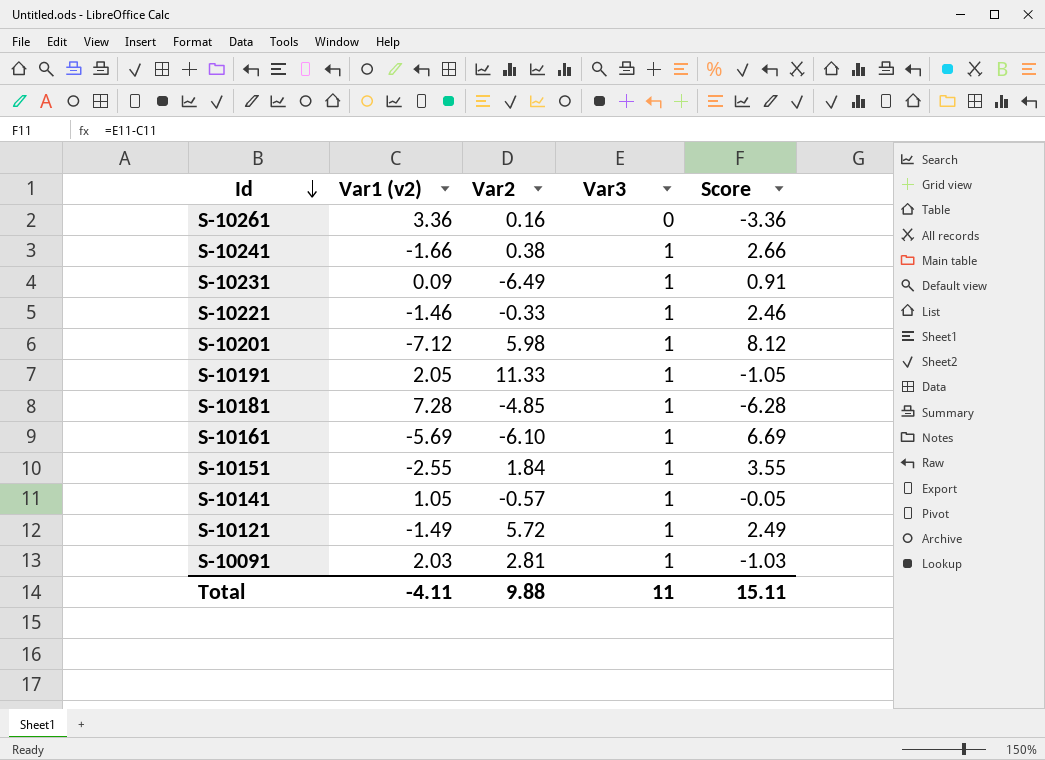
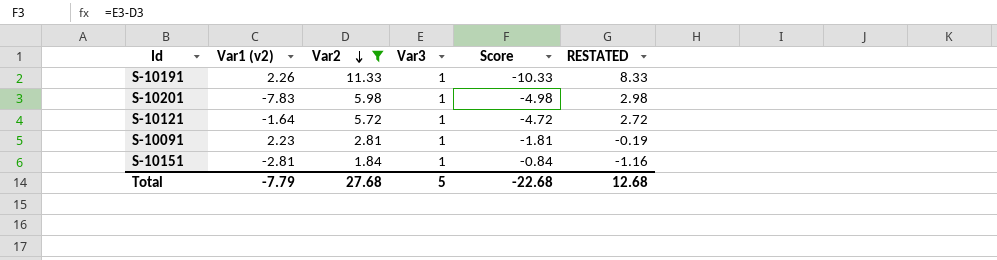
filter: none -> Var2 >= 1.84
row order: Id descending -> Var2 descending
column Score | formula: [Var3] - [Var1 (v2)] -> [Var3] - [Var2]
column RESTATED | formula: none -> [Var2] - 3
S-10191 | Var1 (v2): 2.05 -> 2.26
S-10201 | Var1 (v2): -7.12 -> -7.83
S-10121 | Var1 (v2): -1.49 -> -1.64
S-10091 | Var1 (v2): 2.03 -> 2.23
S-10151 | Var1 (v2): -2.55 -> -2.81
Total | Var1 (v2): -4.11 -> -7.79
Total | Var2: 9.88 -> 27.68
Total | Var3: 11 -> 5
Total | Score: 15.11 -> -22.68

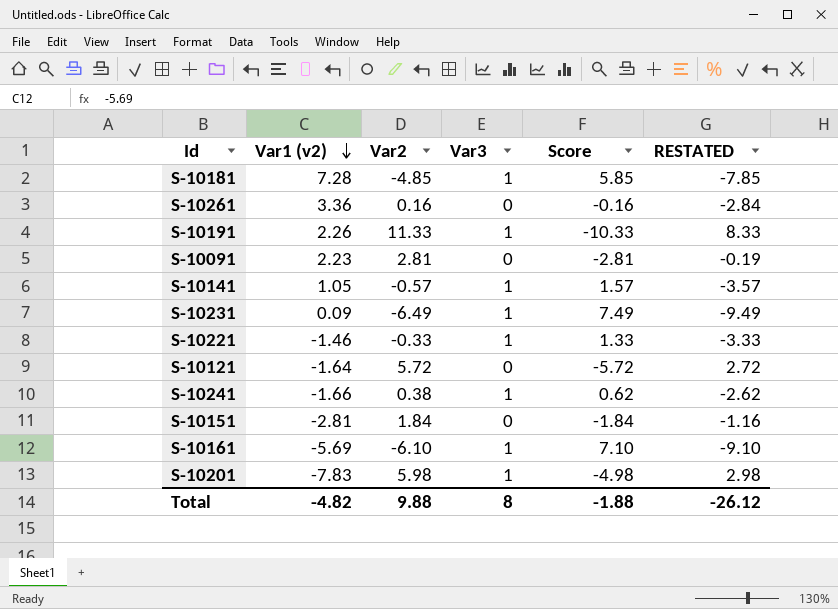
filter: Var2 >= 1.84 -> none
row order: Var2 descending -> Var1 (v2) descending
S-10091 | Var3: 1 -> 0
S-10091 | Score: -1.81 -> -2.81
S-10121 | Var3: 1 -> 0
S-10121 | Score: -4.72 -> -5.72
S-10151 | Var3: 1 -> 0
S-10151 | Score: -0.84 -> -1.84
Total | Var1 (v2): -7.79 -> -4.82
Total | Var2: 27.68 -> 9.88
Total | Var3: 5 -> 8
Total | Score: -22.68 -> -1.88
Total | RESTATED: 12.68 -> -26.12

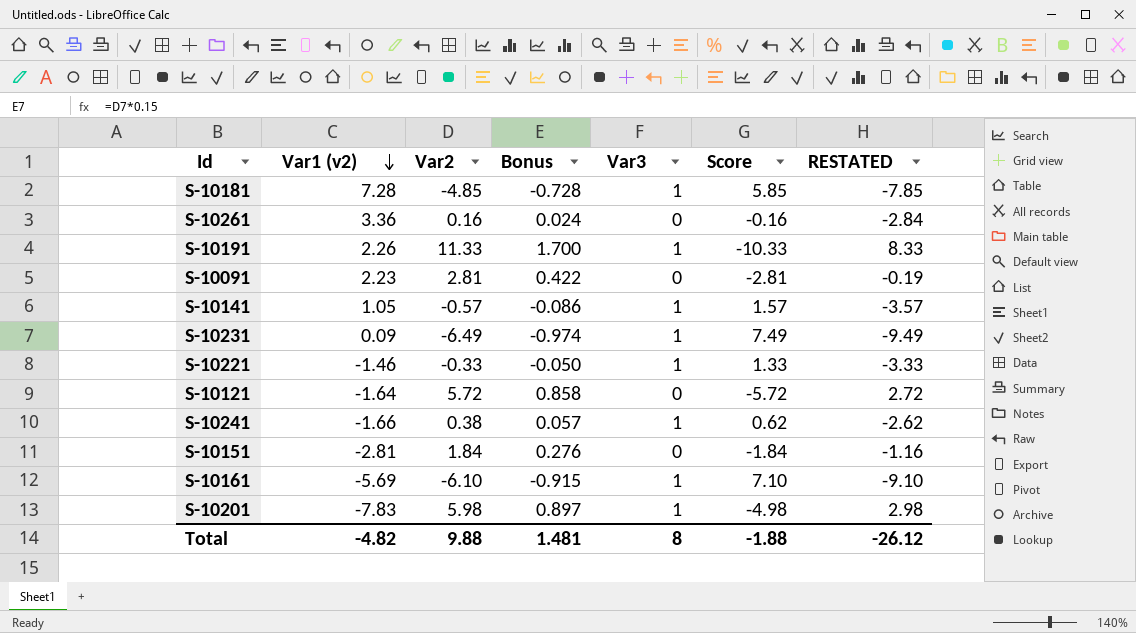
column Bonus | formula: none -> [Var2] * 0.15

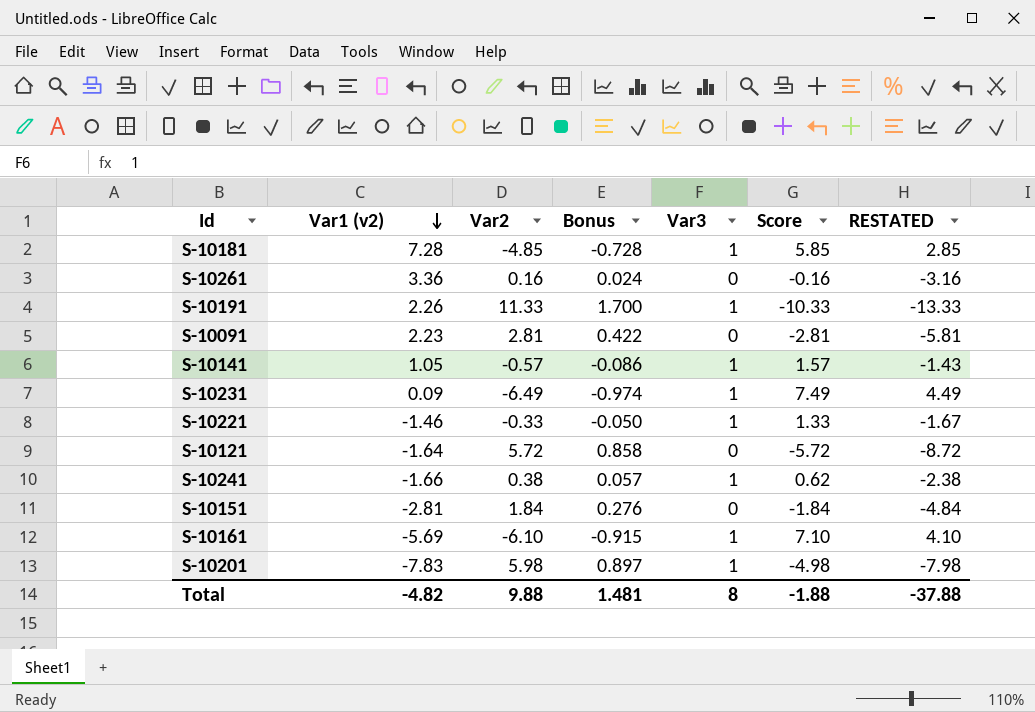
column RESTATED | formula: [Var2] - 3 -> [Score] - 3
Total | RESTATED: -26.12 -> -37.88

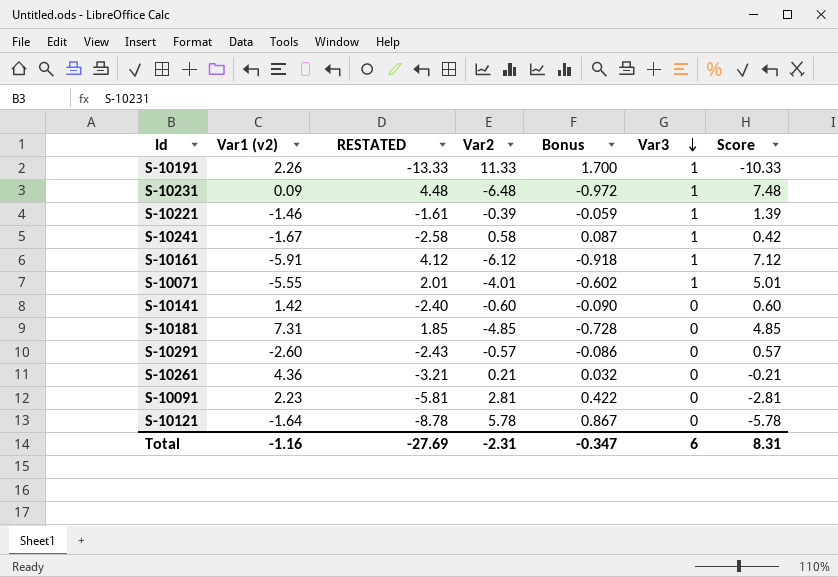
row order: Var1 (v2) descending -> Var3 descending
column RESTATED | position: 7 -> 3
row S-10151: -2.81 | 1.84 | 0.276 | 0 | -1.84 | -4.84 -> none
row S-10201: -7.83 | 5.98 | 0.897 | 1 | -4.98 | -7.98 -> none
S-10231 | RESTATED: 4.49 -> 4.48
S-10231 | Var2: -6.49 -> -6.48
S-10231 | Bonus: -0.974 -> -0.972
S-10231 | Score: 7.49 -> 7.48
S-10221 | RESTATED: -1.67 -> -1.61
S-10221 | Var2: -0.33 -> -0.39
S-10221 | Bonus: -0.050 -> -0.059
S-10221 | Score: 1.33 -> 1.39
S-10241 | Var1 (v2): -1.66 -> -1.67
S-10241 | RESTATED: -2.38 -> -2.58
S-10241 | Var2: 0.38 -> 0.58
S-10241 | Bonus: 0.057 -> 0.087
S-10241 | Score: 0.62 -> 0.42
S-10161 | Var1 (v2): -5.69 -> -5.91
S-10161 | RESTATED: 4.10 -> 4.12
S-10161 | Var2: -6.10 -> -6.12
S-10161 | Bonus: -0.915 -> -0.918
S-10161 | Score: 7.10 -> 7.12
row S-10071: none -> -5.55 | 2.01 | -4.01 | -0.602 | 1 | 5.01
S-10141 | Var1 (v2): 1.05 -> 1.42
S-10141 | RESTATED: -1.43 -> -2.40
S-10141 | Var2: -0.57 -> -0.60
S-10141 | Bonus: -0.086 -> -0.090
S-10141 | Var3: 1 -> 0
S-10141 | Score: 1.57 -> 0.60
S-10181 | Var1 (v2): 7.28 -> 7.31
S-10181 | RESTATED: 2.85 -> 1.85
S-10181 | Var3: 1 -> 0
S-10181 | Score: 5.85 -> 4.85
row S-10291: none -> -2.60 | -2.43 | -0.57 | -0.086 | 0 | 0.57
S-10261 | Var1 (v2): 3.36 -> 4.36
S-10261 | RESTATED: -3.16 -> -3.21
S-10261 | Var2: 0.16 -> 0.21
S-10261 | Bonus: 0.024 -> 0.032
S-10261 | Score: -0.16 -> -0.21
S-10121 | RESTATED: -8.72 -> -8.78
S-10121 | Var2: 5.72 -> 5.78
S-10121 | Bonus: 0.858 -> 0.867
S-10121 | Score: -5.72 -> -5.78
Total | Var1 (v2): -4.82 -> -1.16
Total | RESTATED: -37.88 -> -27.69
Total | Var2: 9.88 -> -2.31
Total | Bonus: 1.481 -> -0.347
Total | Var3: 8 -> 6
Total | Score: -1.88 -> 8.31

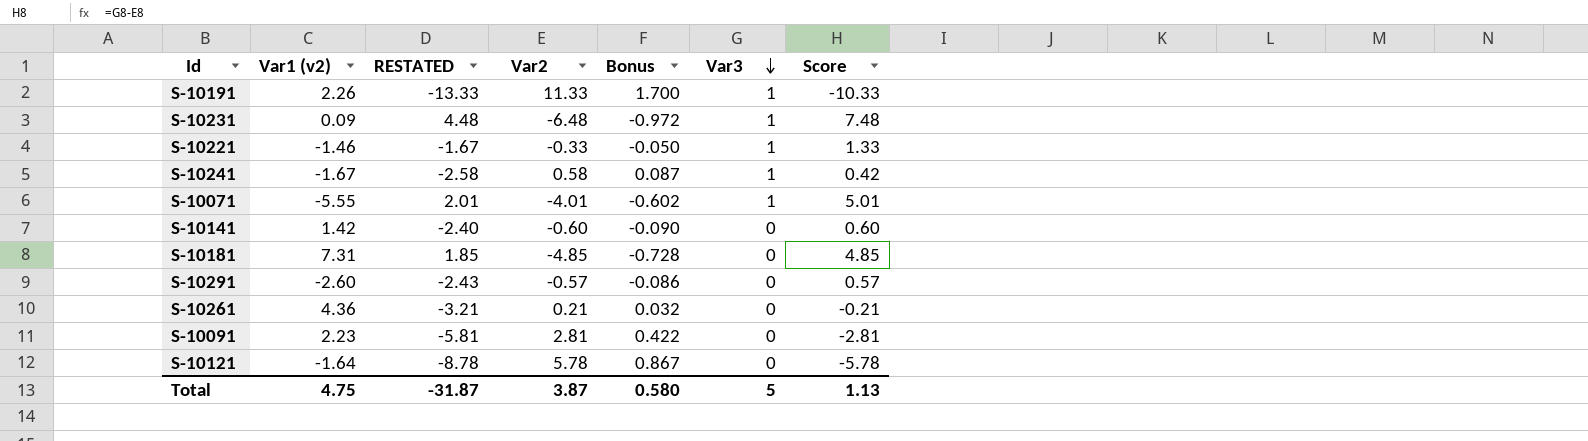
row S-10161: -5.91 | 4.12 | -6.12 | -0.918 | 1 | 7.12 -> none
S-10221 | RESTATED: -1.61 -> -1.67
S-10221 | Var2: -0.39 -> -0.33
S-10221 | Bonus: -0.059 -> -0.050
S-10221 | Score: 1.39 -> 1.33
Total | Var1 (v2): -1.16 -> 4.75
Total | RESTATED: -27.69 -> -31.87
Total | Var2: -2.31 -> 3.87
Total | Bonus: -0.347 -> 0.580
Total | Var3: 6 -> 5
Total | Score: 8.31 -> 1.13

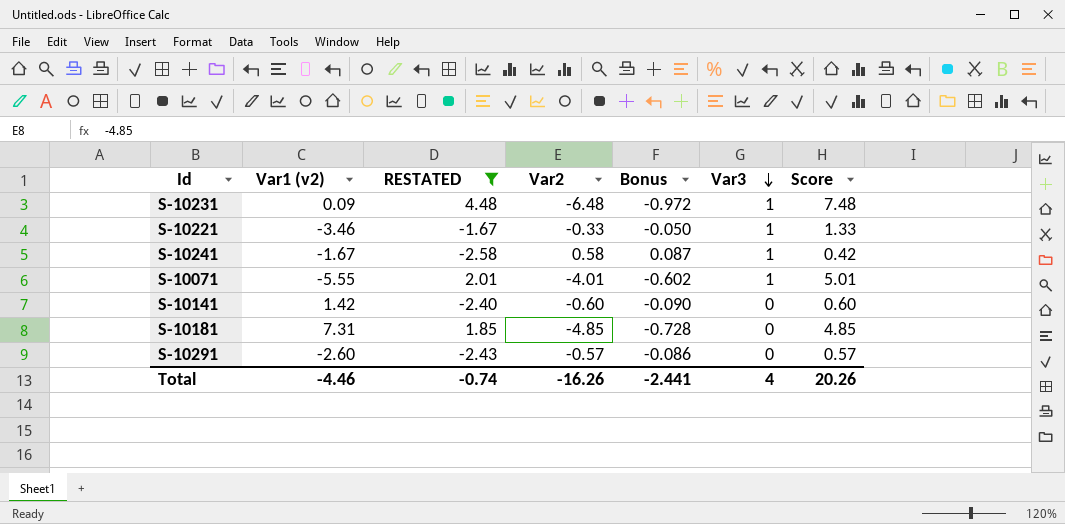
filter: none -> RESTATED >= -2.58
S-10221 | Var1 (v2): -1.46 -> -3.46
Total | Var1 (v2): 4.75 -> -4.46
Total | RESTATED: -31.87 -> -0.74
Total | Var2: 3.87 -> -16.26
Total | Bonus: 0.580 -> -2.441
Total | Var3: 5 -> 4
Total | Score: 1.13 -> 20.26

